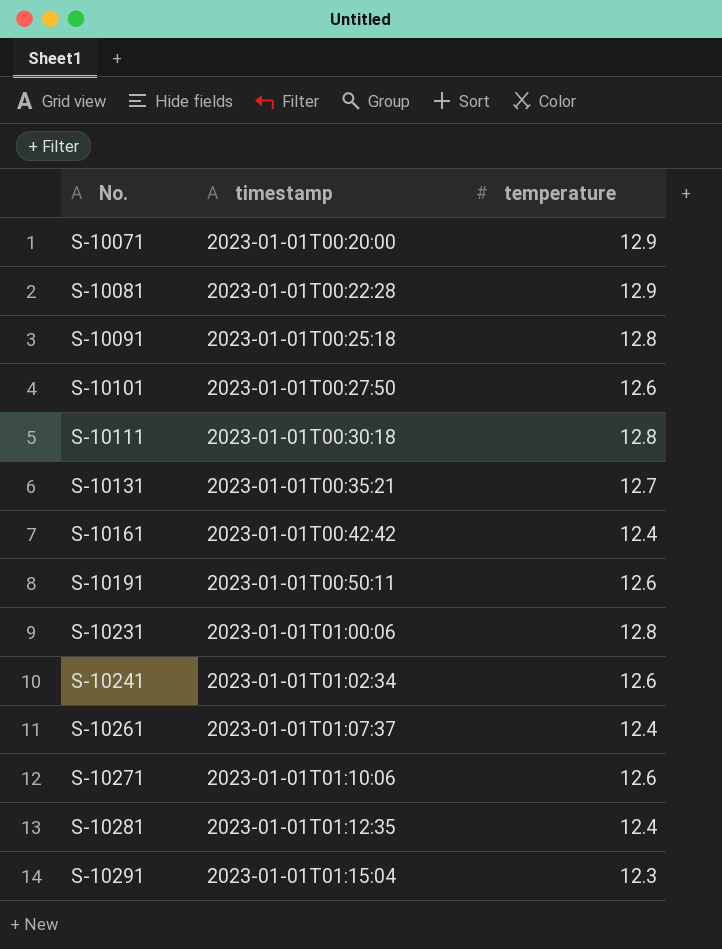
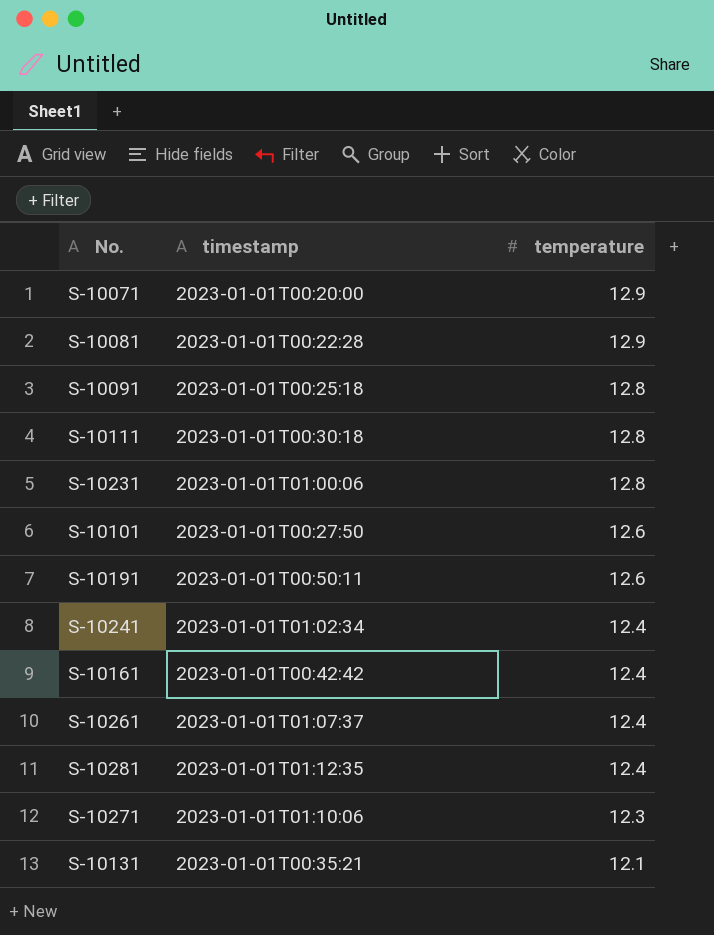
row order: No. ascending -> temperature descending
row S-10291: 2023-01-01T01:15:04 | 12.3 -> none
S-10241 | temperature: 12.6 -> 12.4
S-10271 | temperature: 12.6 -> 12.3
S-10131 | temperature: 12.7 -> 12.1

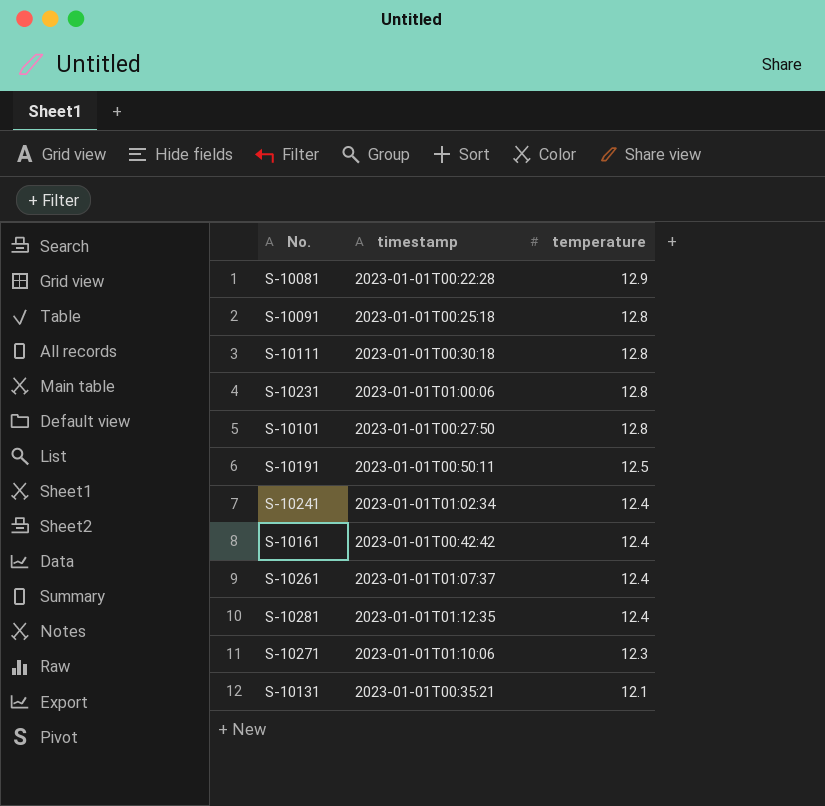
row S-10071: 2023-01-01T00:20:00 | 12.9 -> none
S-10101 | temperature: 12.6 -> 12.8
S-10191 | temperature: 12.6 -> 12.5

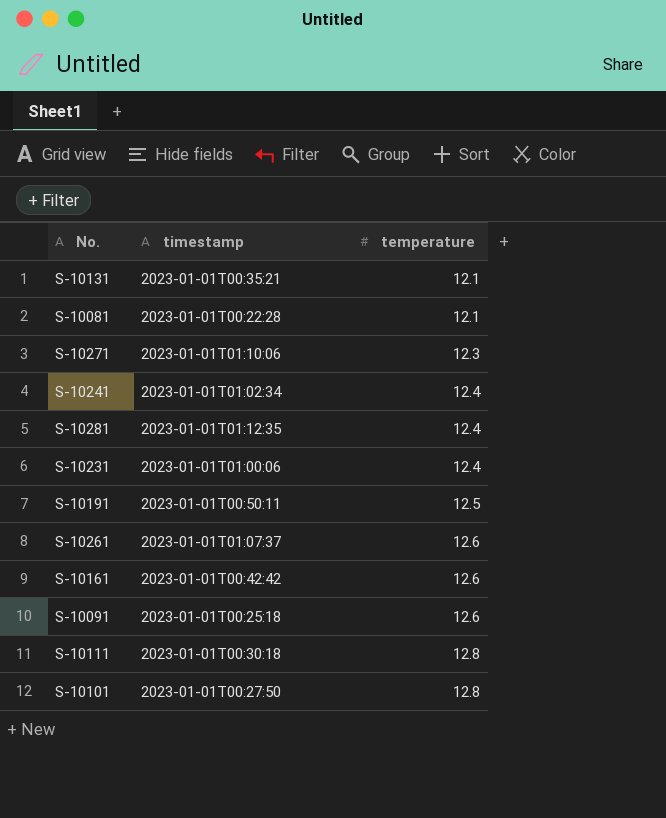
row order: temperature descending -> temperature ascending
S-10081 | temperature: 12.9 -> 12.1
S-10231 | temperature: 12.8 -> 12.4
S-10261 | temperature: 12.4 -> 12.6
S-10161 | temperature: 12.4 -> 12.6
S-10091 | temperature: 12.8 -> 12.6

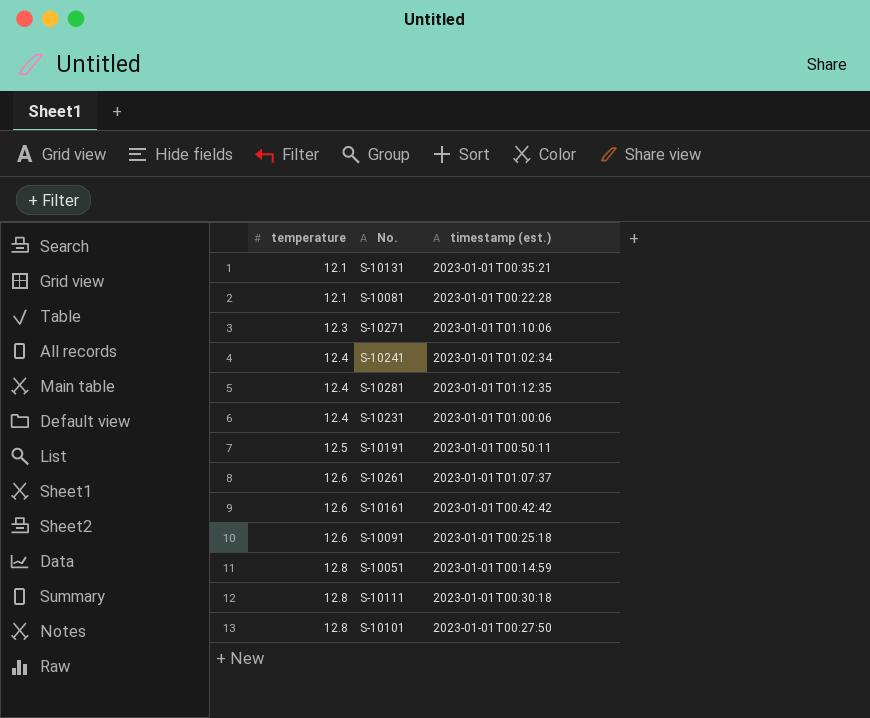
column temperature | position: 3 -> 1
column name: timestamp -> timestamp (est.)
row S-10051: none -> 12.8 | 2023-01-01T00:14:59

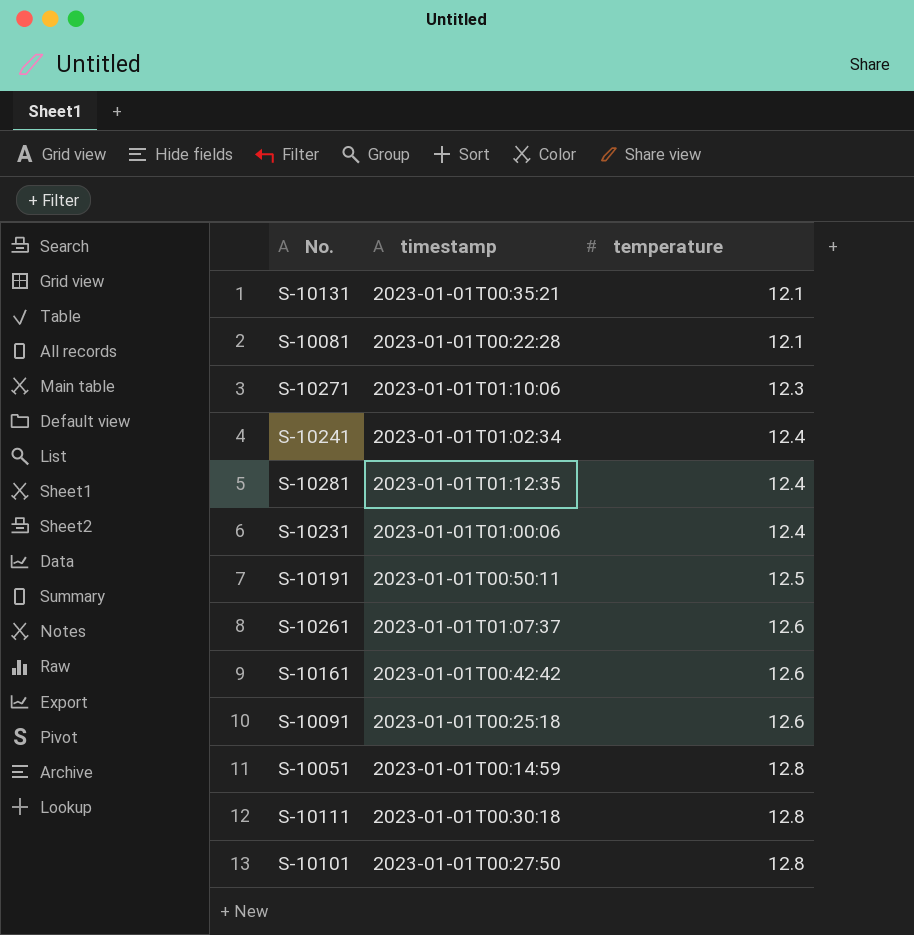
column name: timestamp (est.) -> timestamp
column temperature | position: 1 -> 3

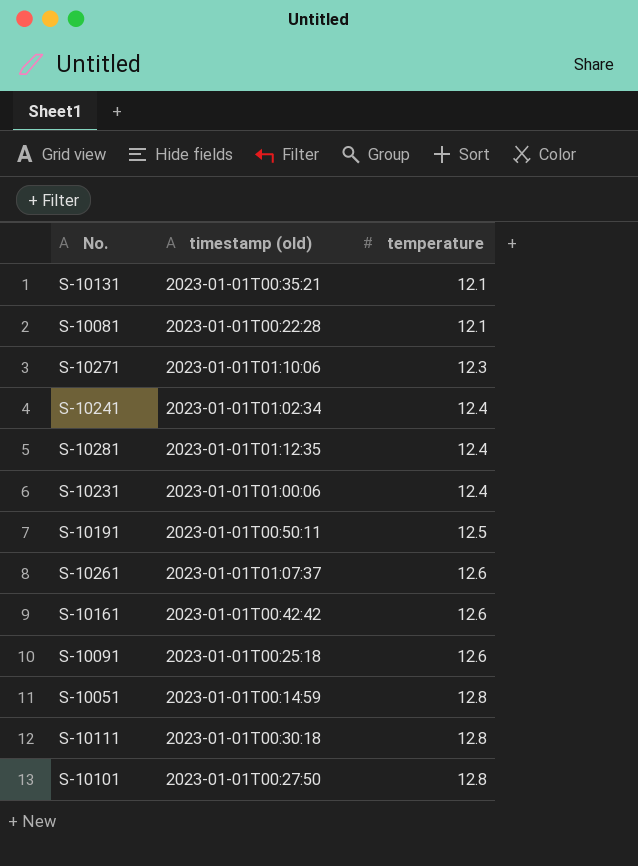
column name: timestamp -> timestamp (old)

